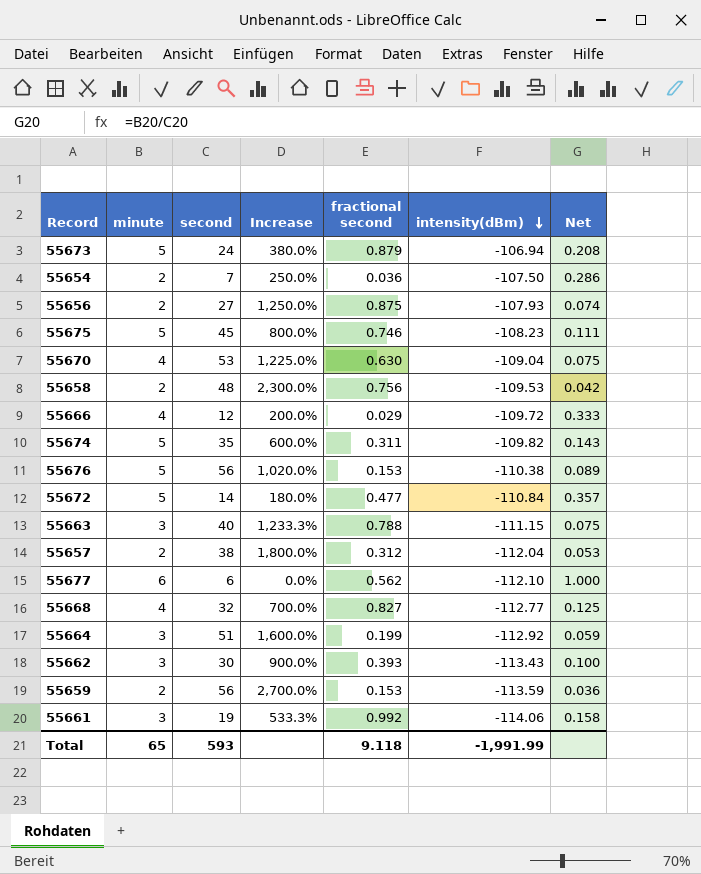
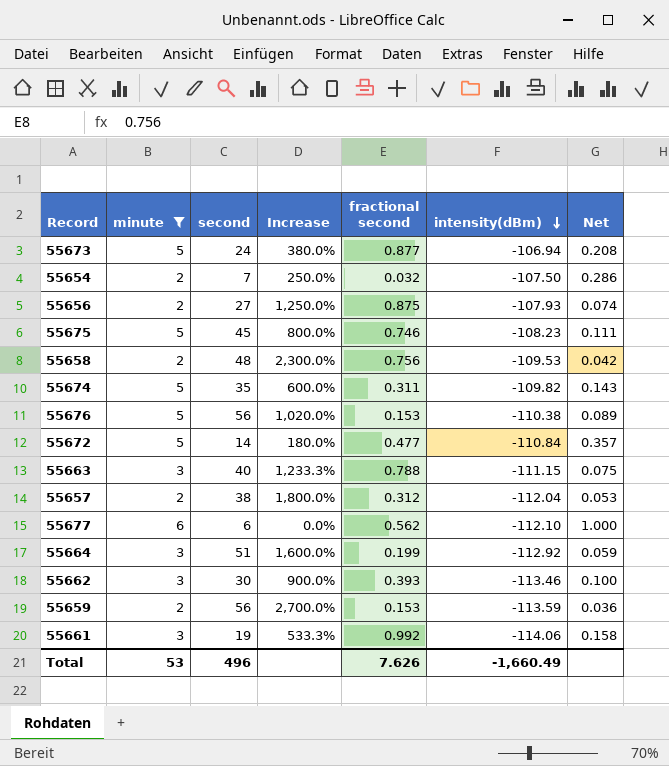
filter: none -> minute != 4
55673 | fractional second: 0.879 -> 0.877
55654 | fractional second: 0.036 -> 0.032
55662 | intensity(dBm): -113.43 -> -113.46
Total | minute: 65 -> 53
Total | second: 593 -> 496
Total | fractional second: 9.118 -> 7.626
Total | intensity(dBm): -1,991.99 -> -1,660.49

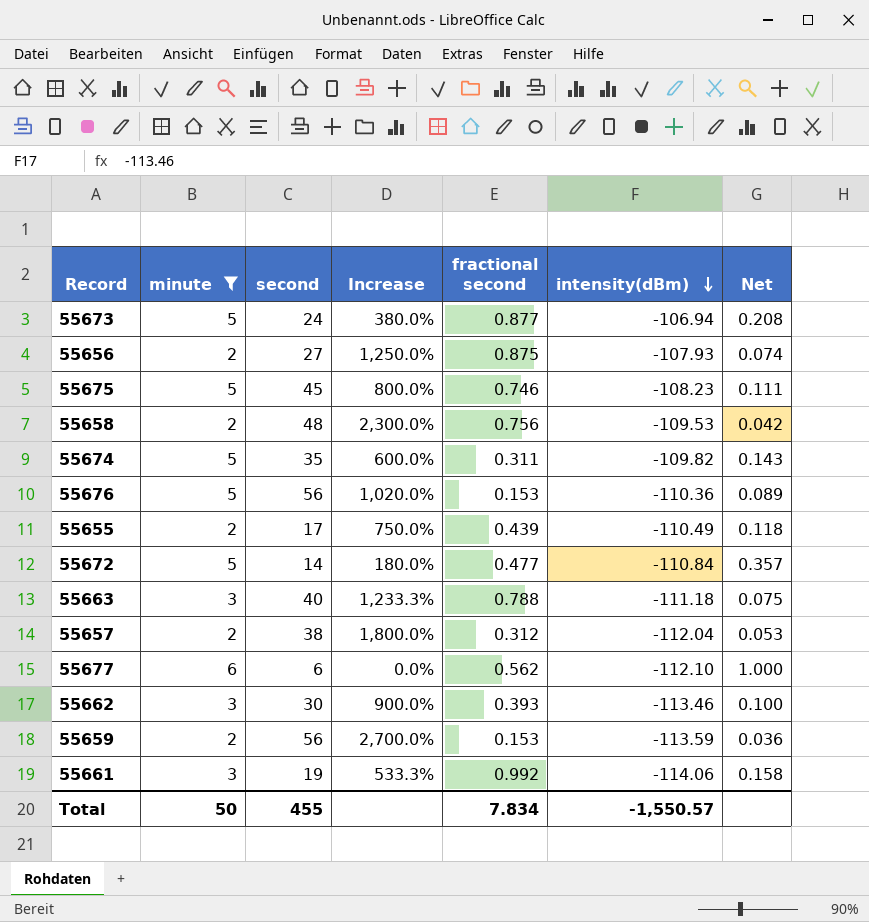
row 55654: 2 | 7 | 250.0% | 0.032 | -107.50 | 0.286 -> none
row 55664: 3 | 51 | 1,600.0% | 0.199 | -112.92 | 0.059 -> none
55676 | intensity(dBm): -110.38 -> -110.36
row 55655: none -> 2 | 17 | 750.0% | 0.439 | -110.49 | 0.118
55663 | intensity(dBm): -111.15 -> -111.18
Total | minute: 53 -> 50
Total | second: 496 -> 455
Total | fractional second: 7.626 -> 7.834
Total | intensity(dBm): -1,660.49 -> -1,550.57

